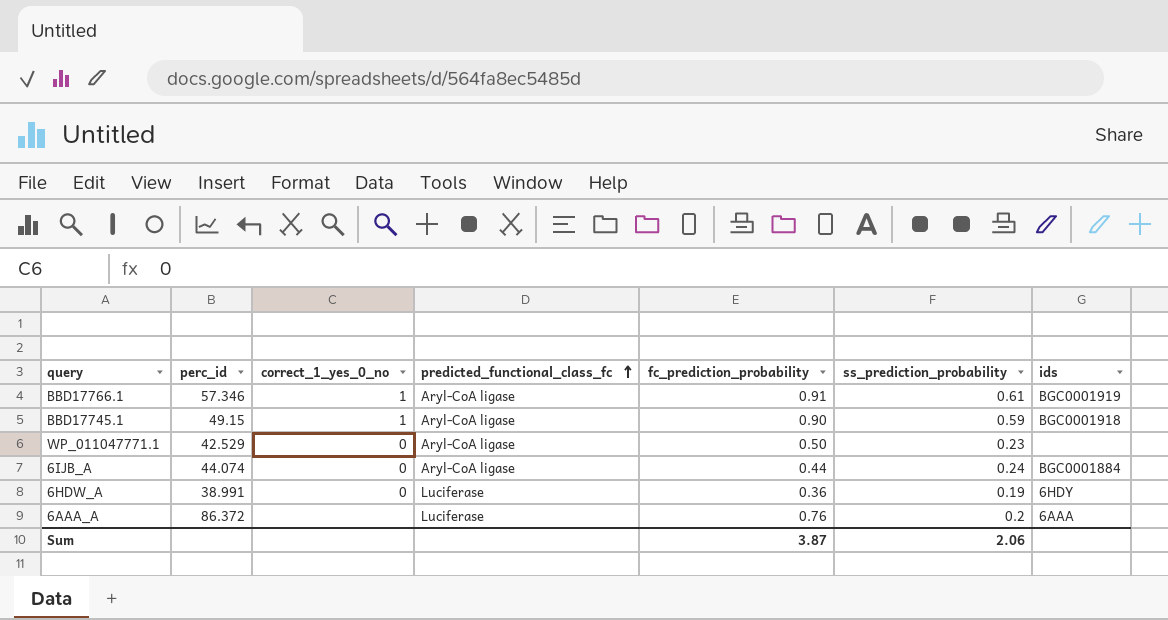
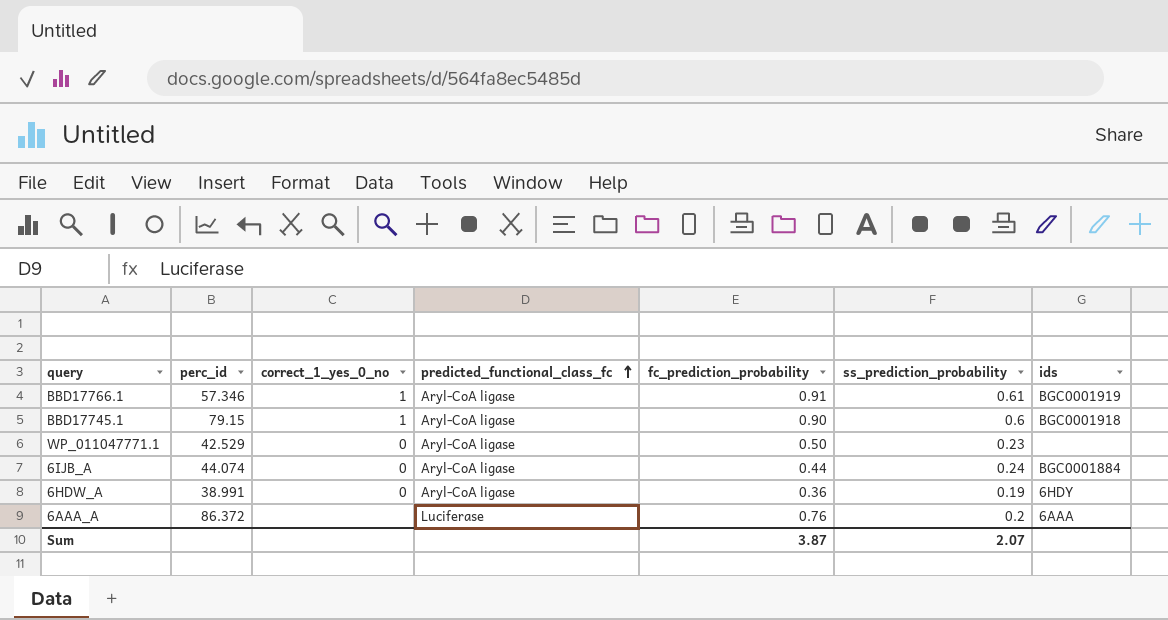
BBD17745.1 | perc_id: 49.15 -> 79.15
BBD17745.1 | ss_prediction_probability: 0.59 -> 0.6
6HDW_A | predicted_functional_class_fc: Luciferase -> Aryl-CoA ligase
Sum | ss_prediction_probability: 2.06 -> 2.07

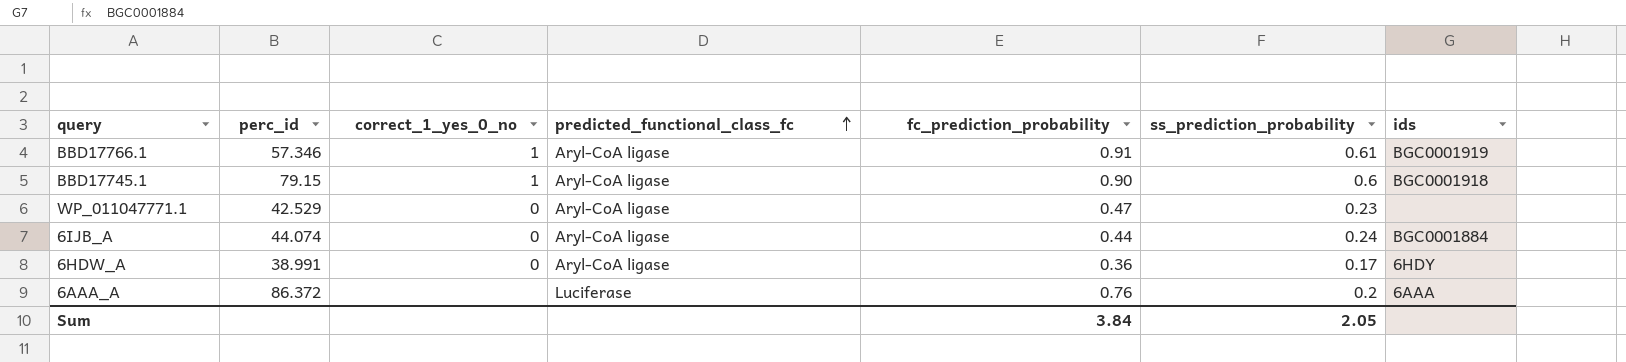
WP_011047771.1 | fc_prediction_probability: 0.50 -> 0.47
6HDW_A | ss_prediction_probability: 0.19 -> 0.17
Sum | fc_prediction_probability: 3.87 -> 3.84
Sum | ss_prediction_probability: 2.07 -> 2.05

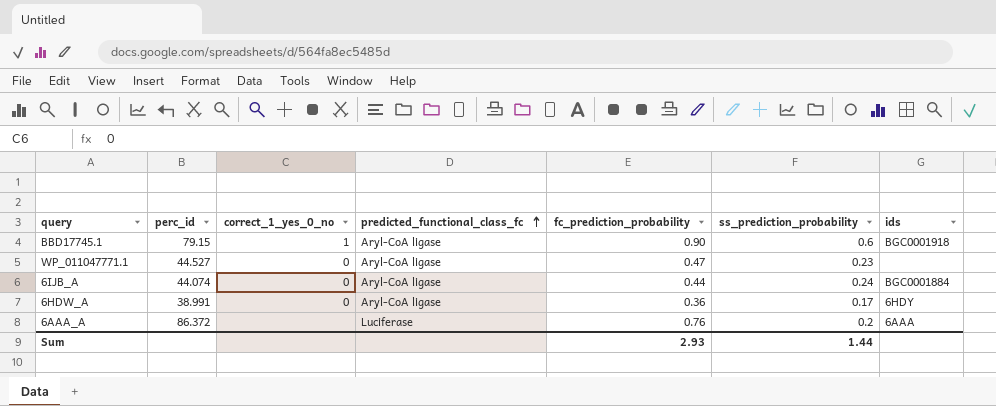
row BBD17766.1: 57.346 | 1 | Aryl-CoA ligase | 0.91 | 0.61 | BGC0001919 -> none
WP_011047771.1 | perc_id: 42.529 -> 44.527
Sum | fc_prediction_probability: 3.84 -> 2.93
Sum | ss_prediction_probability: 2.05 -> 1.44

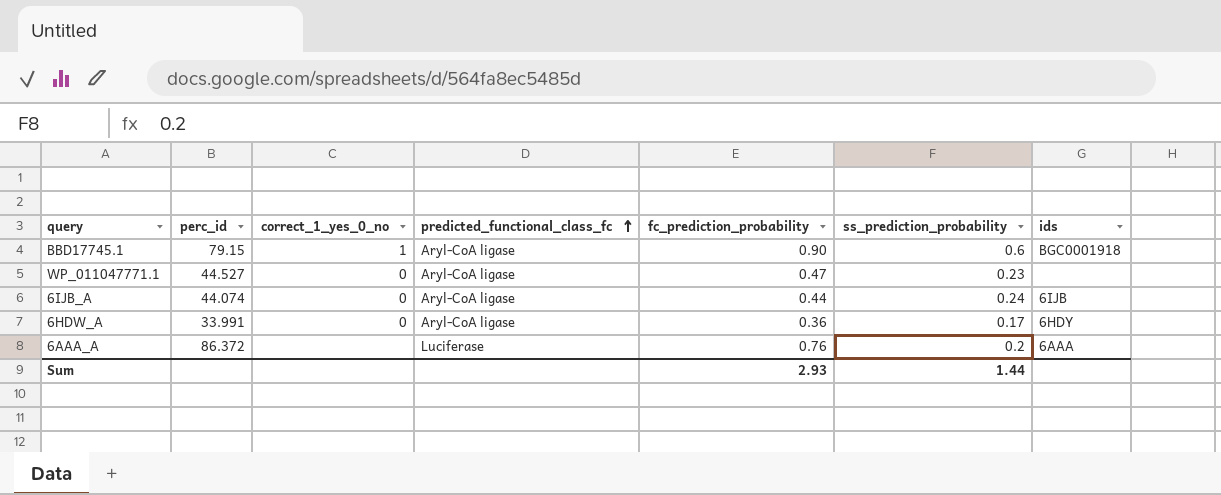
6IJB_A | ids: BGC0001884 -> 6IJB
6HDW_A | perc_id: 38.991 -> 33.991

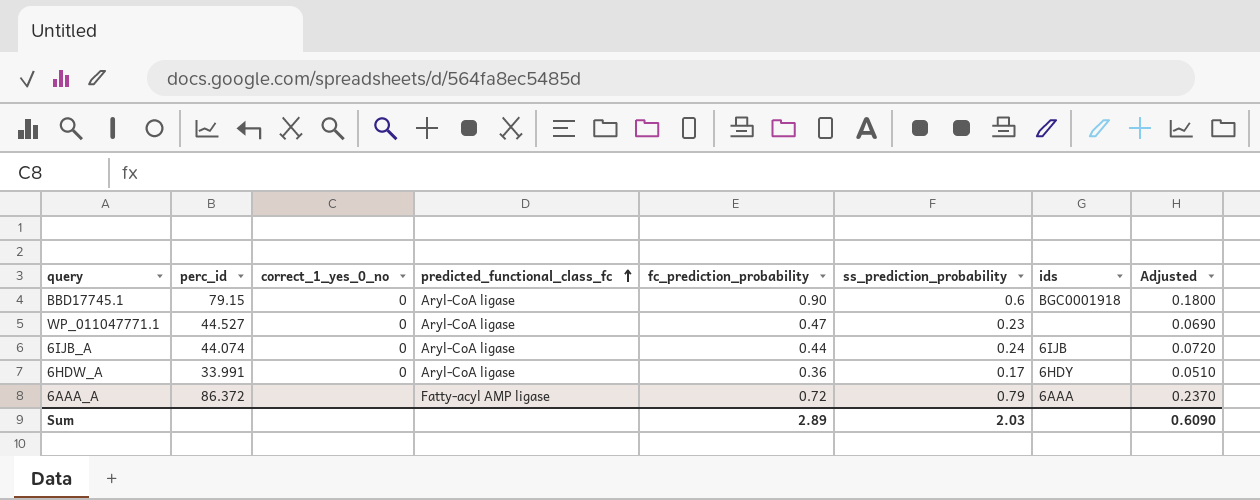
column Adjusted | formula: none -> [ss_prediction_probability] * 0.3
BBD17745.1 | correct_1_yes_0_no: 1 -> 0
6AAA_A | predicted_functional_class_fc: Luciferase -> Fatty-acyl AMP ligase
6AAA_A | fc_prediction_probability: 0.76 -> 0.72
6AAA_A | ss_prediction_probability: 0.2 -> 0.79
Sum | fc_prediction_probability: 2.93 -> 2.89
Sum | ss_prediction_probability: 1.44 -> 2.03

